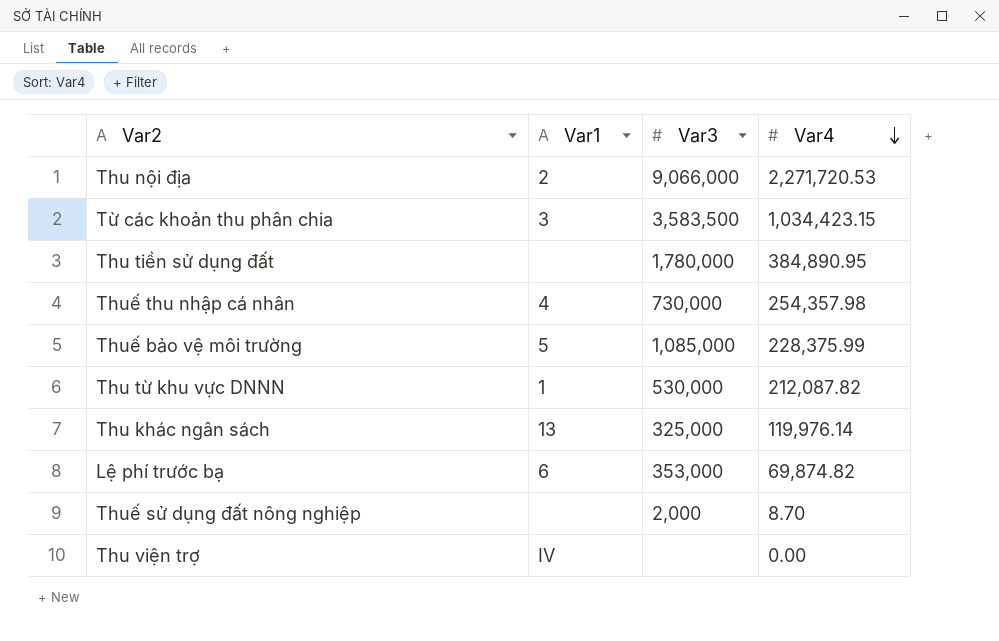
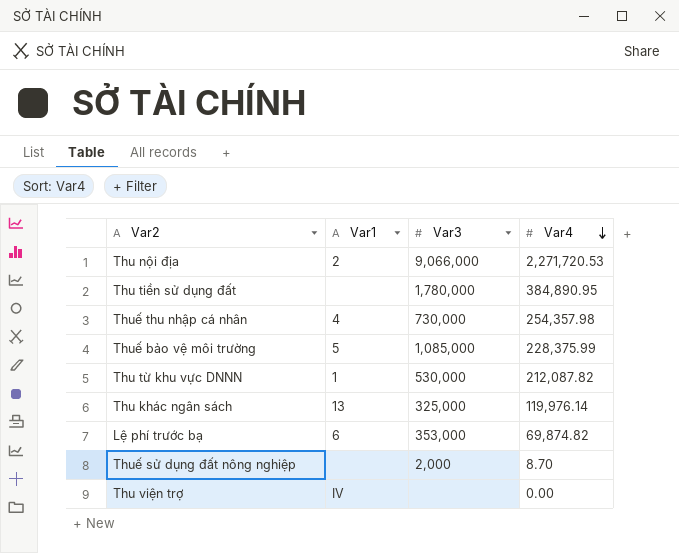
row Từ các khoản thu phân chia: 3 | 3,583,500 | 1,034,423.15 -> none

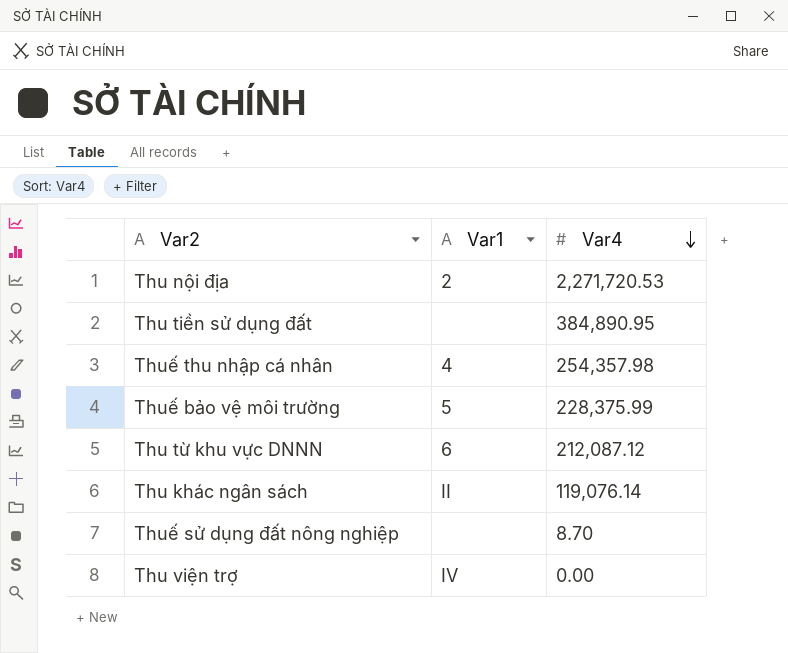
column Var3 | position: 3 -> none
row Lệ phí trước bạ: 6 | 353,000 | 69,874.82 -> none
Thu từ khu vực DNNN | Var1: 1 -> 6
Thu từ khu vực DNNN | Var4: 212,087.82 -> 212,087.12
Thu khác ngân sách | Var1: 13 -> II
Thu khác ngân sách | Var4: 119,976.14 -> 119,076.14

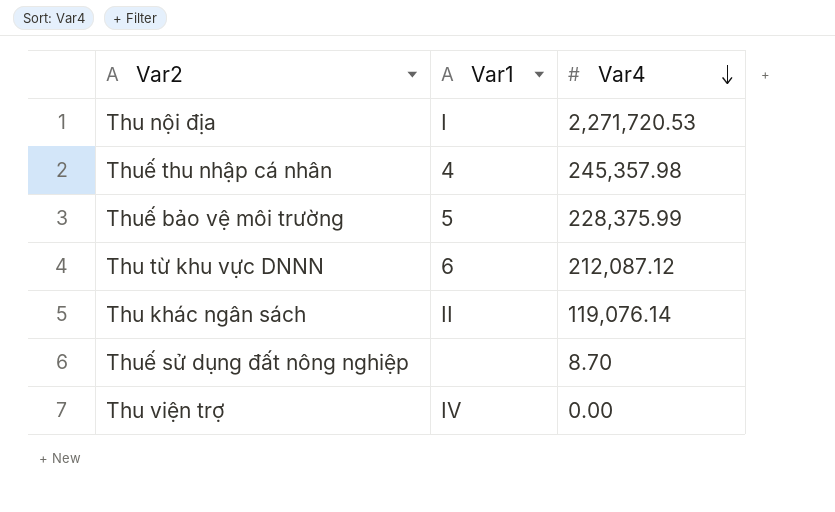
row Thu tiền sử dụng đất: none | 384,890.95 -> none
Thu nội địa | Var1: 2 -> I
Thuế thu nhập cá nhân | Var4: 254,357.98 -> 245,357.98

